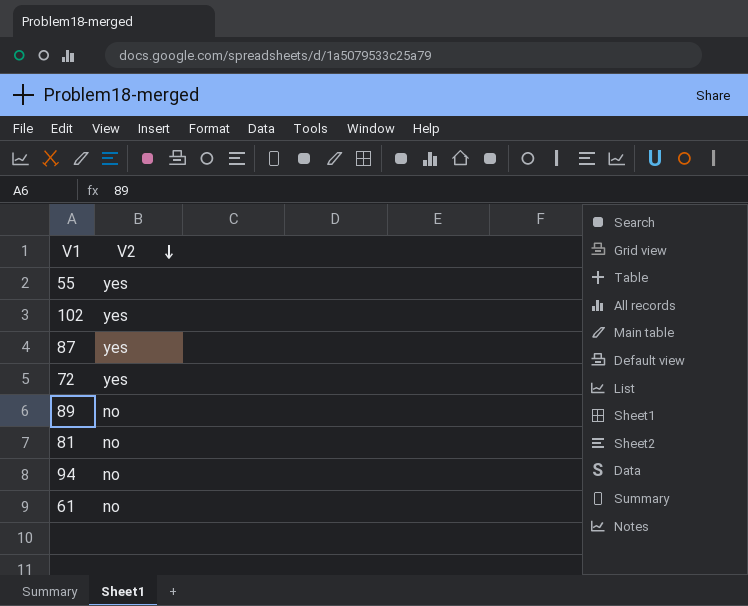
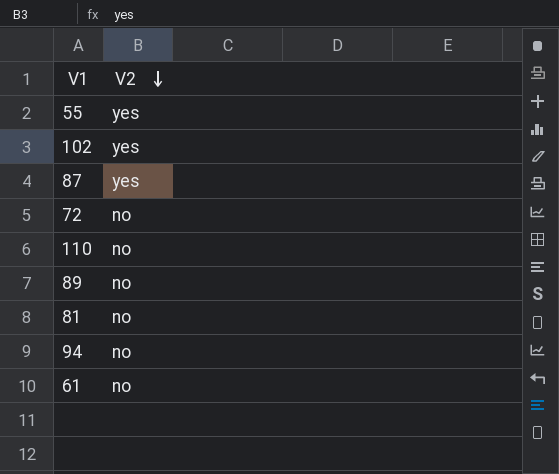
72 | V2: yes -> no
row 110: none -> no

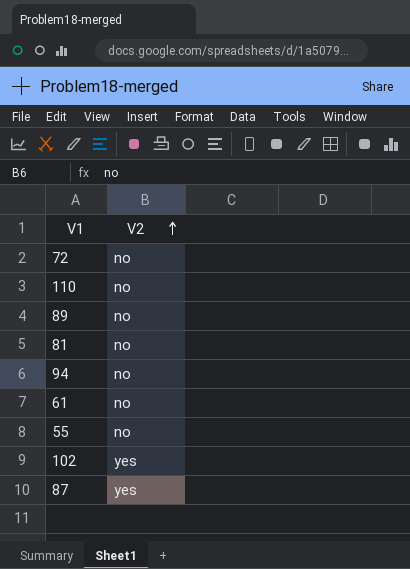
row order: V2 descending -> V2 ascending
55 | V2: yes -> no

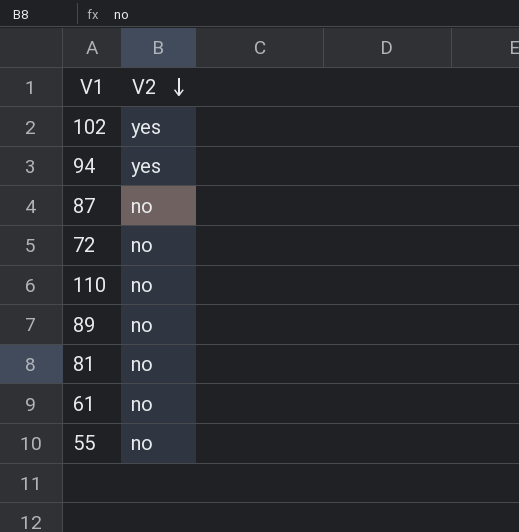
row order: V2 ascending -> V2 descending
94 | V2: no -> yes
87 | V2: yes -> no

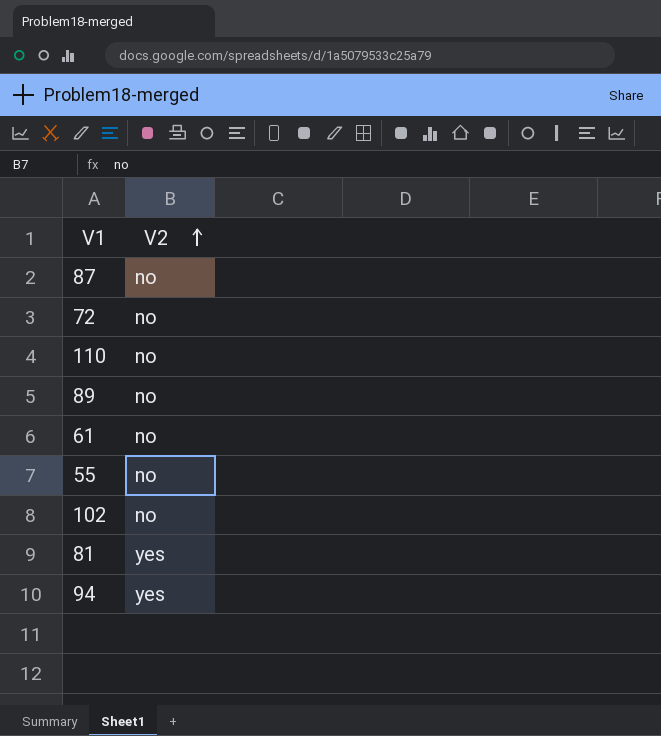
row order: V2 descending -> V2 ascending
102 | V2: yes -> no
81 | V2: no -> yes

